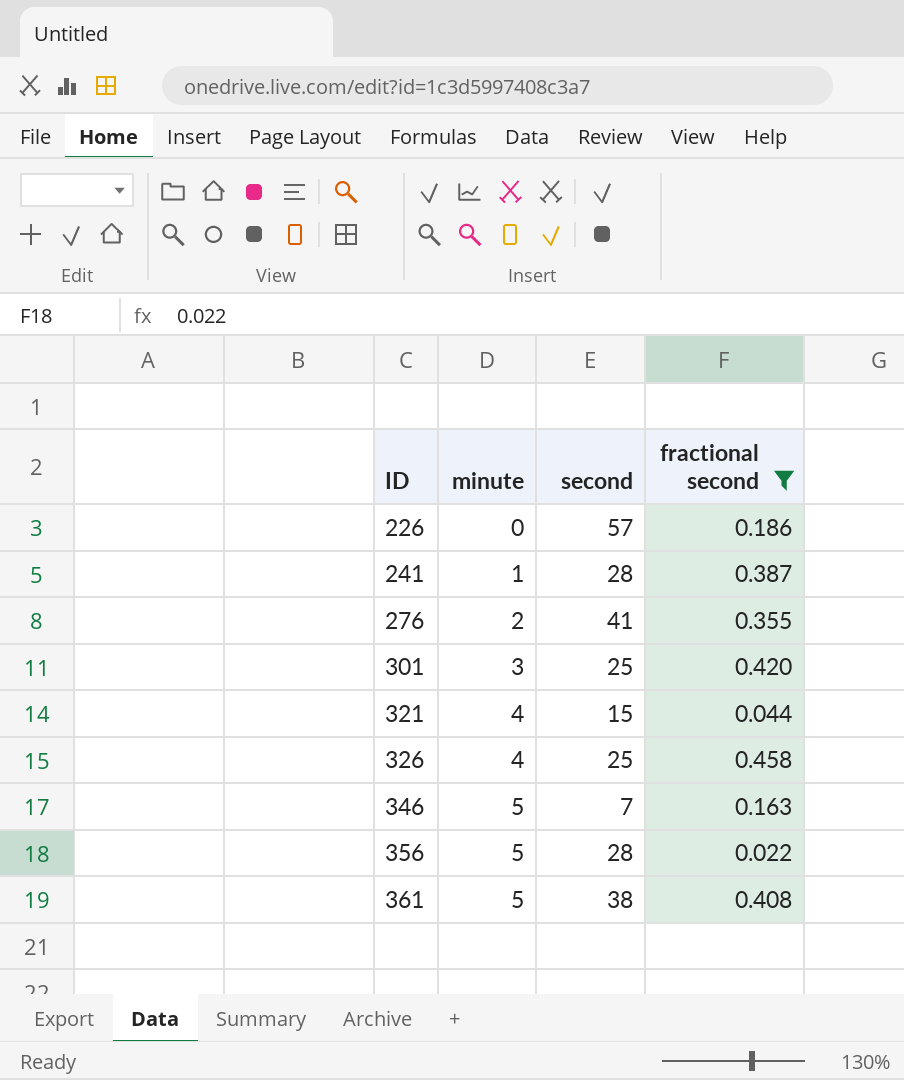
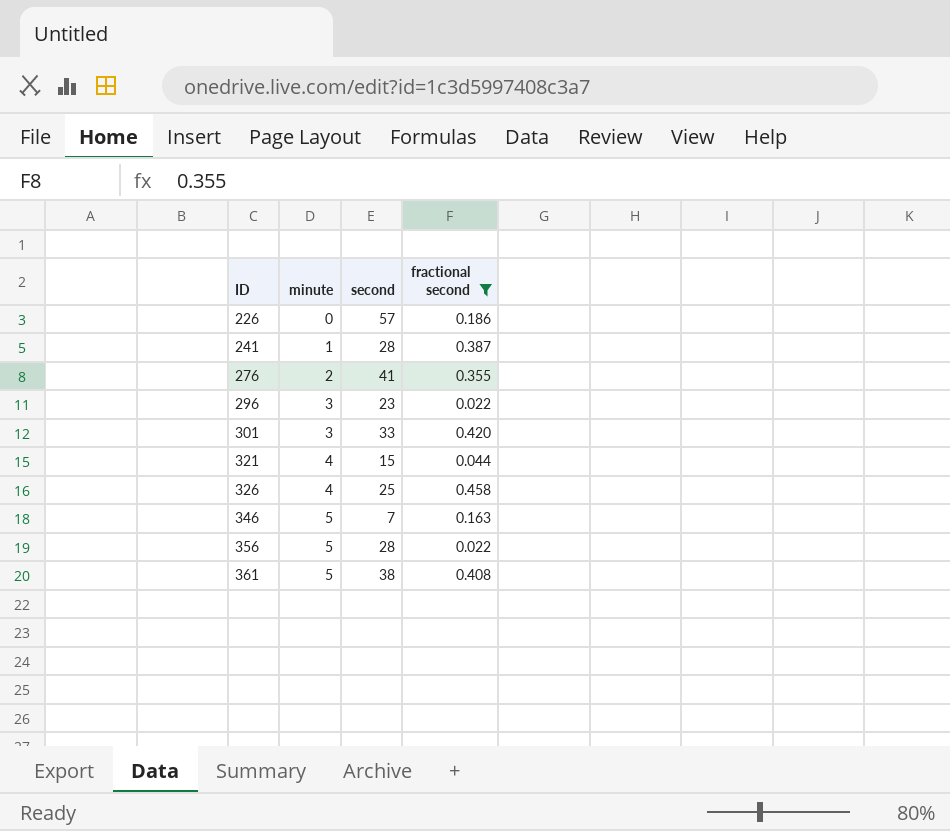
row 296: none -> 3 | 23 | 0.022
301 | second: 25 -> 33

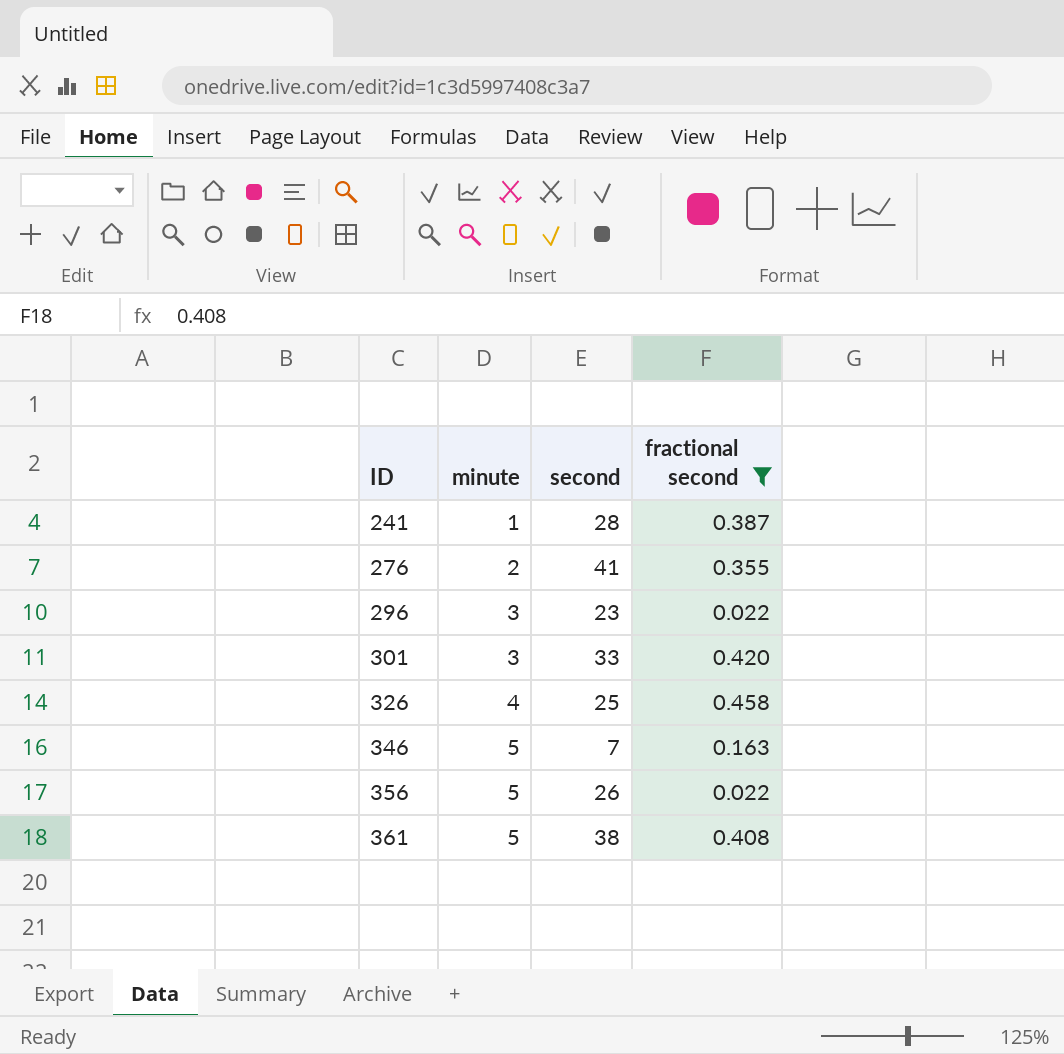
row 226: 0 | 57 | 0.186 -> none
row 321: 4 | 15 | 0.044 -> none
356 | second: 28 -> 26

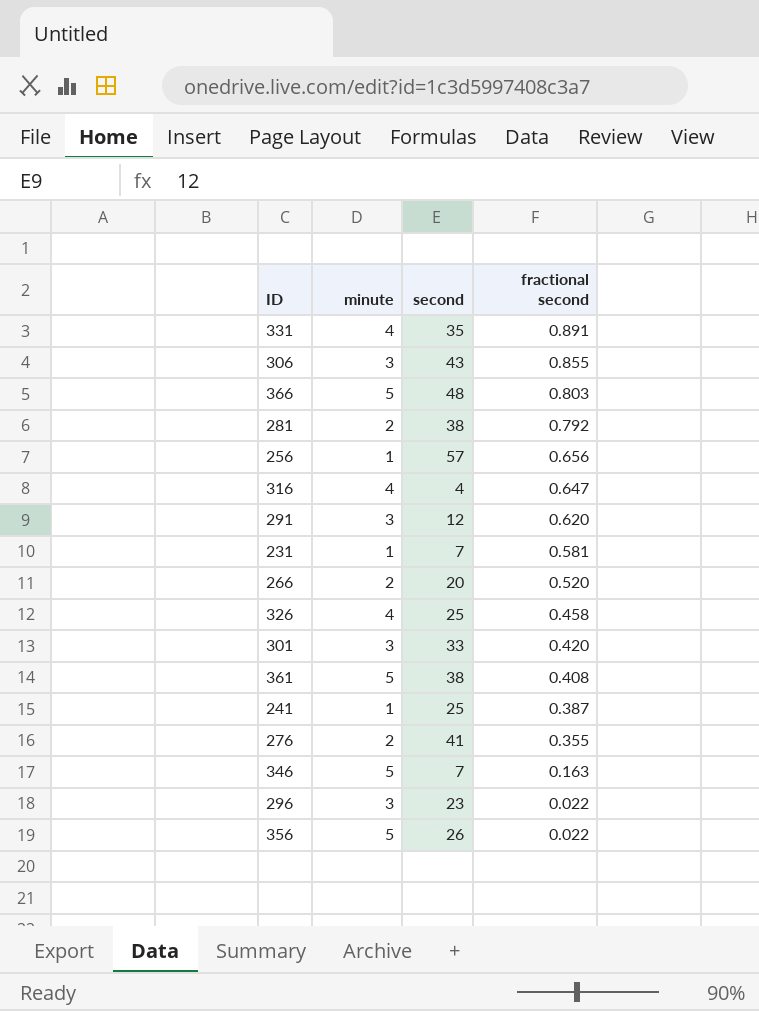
filter: fractional second <= 0.458 -> none
row order: ID ascending -> fractional second descending
241 | second: 28 -> 25

